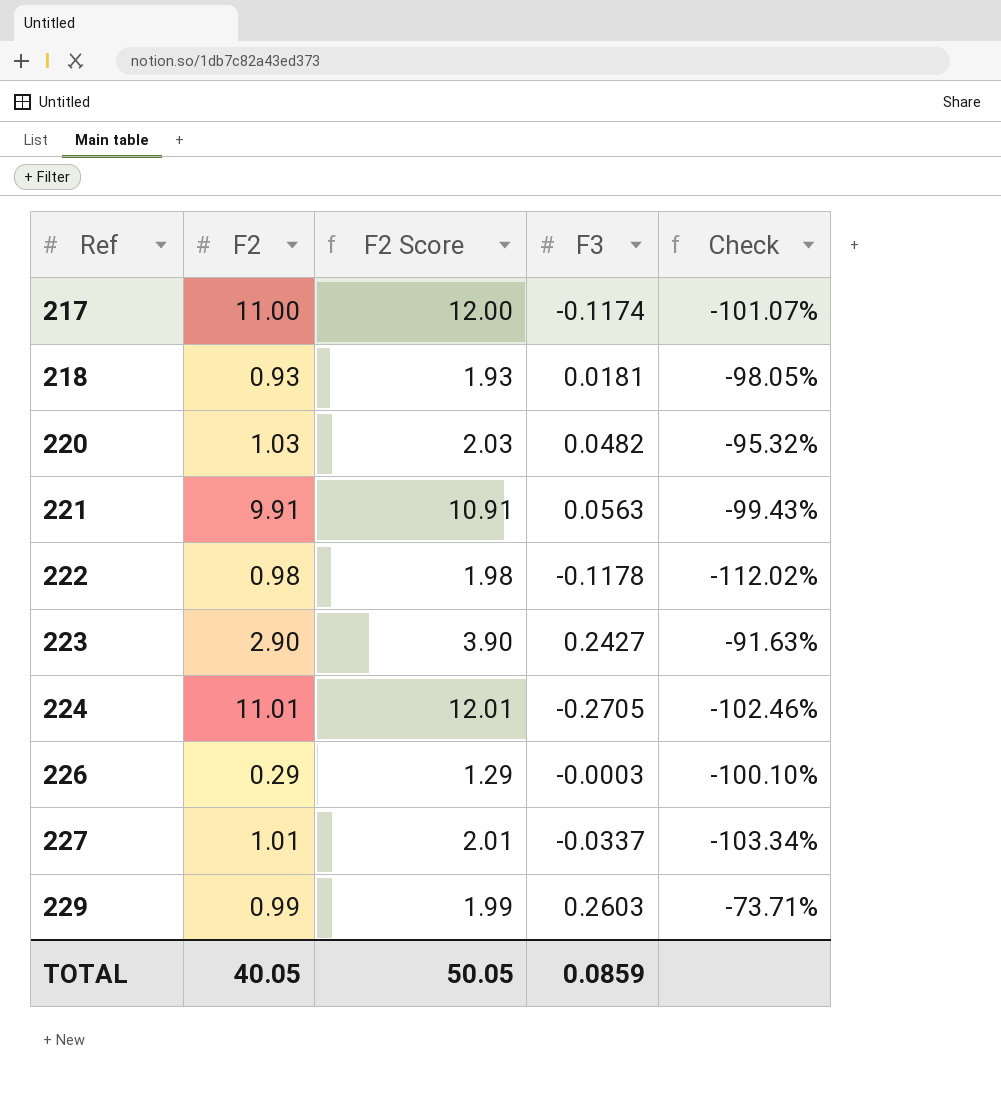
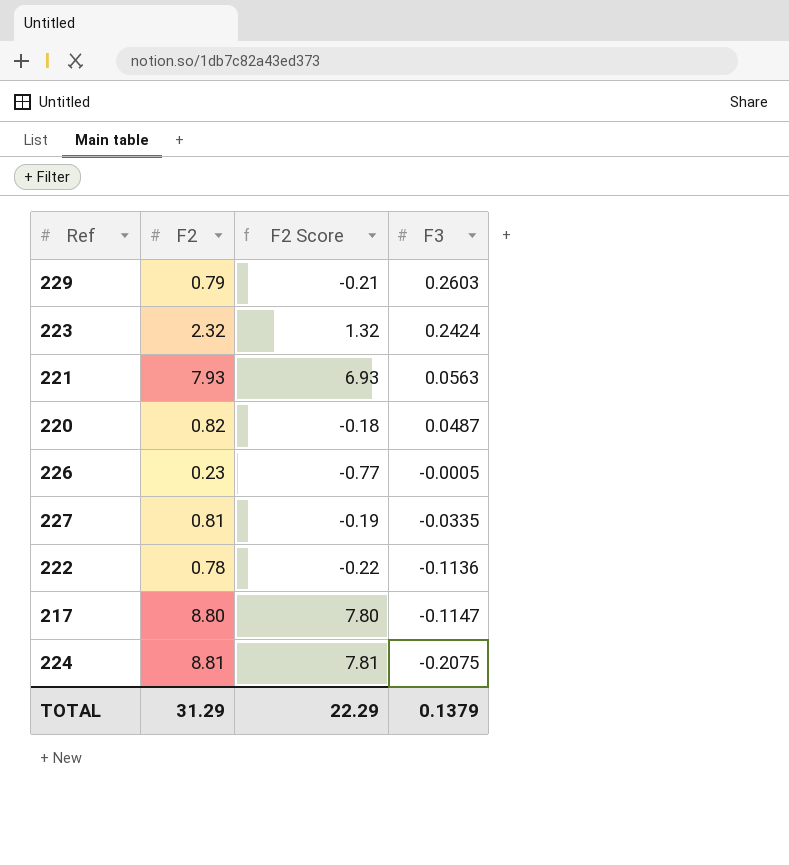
row order: Ref ascending -> F3 descending
column Check | formula: ([F3] - [F2]) / [F2] -> none
column F2 Score | formula: [F2] + 1 -> [F2] - 1
row 218: 0.93 | 1.93 | 0.0181 | -98.05% -> none
229 | F2: 0.99 -> 0.79
223 | F2: 2.90 -> 2.32
223 | F3: 0.2427 -> 0.2424
221 | F2: 9.91 -> 7.93
220 | F2: 1.03 -> 0.82
220 | F3: 0.0482 -> 0.0487
226 | F2: 0.29 -> 0.23
226 | F3: -0.0003 -> -0.0005
227 | F2: 1.01 -> 0.81
227 | F3: -0.0337 -> -0.0335
222 | F2: 0.98 -> 0.78
222 | F3: -0.1178 -> -0.1136
217 | F2: 11.00 -> 8.80
217 | F3: -0.1174 -> -0.1147
224 | F2: 11.01 -> 8.81
224 | F3: -0.2705 -> -0.2075
TOTAL | F2: 40.05 -> 31.29
TOTAL | F2 Score: 50.05 -> 22.29
TOTAL | F3: 0.0859 -> 0.1379

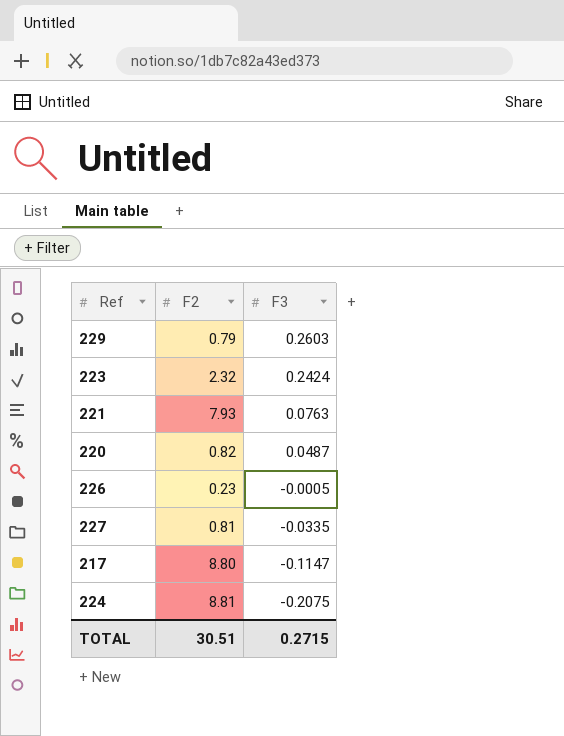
column F2 Score | formula: [F2] - 1 -> none
row 222: 0.78 | -0.22 | -0.1136 -> none
221 | F3: 0.0563 -> 0.0763
TOTAL | F2: 31.29 -> 30.51
TOTAL | F3: 0.1379 -> 0.2715

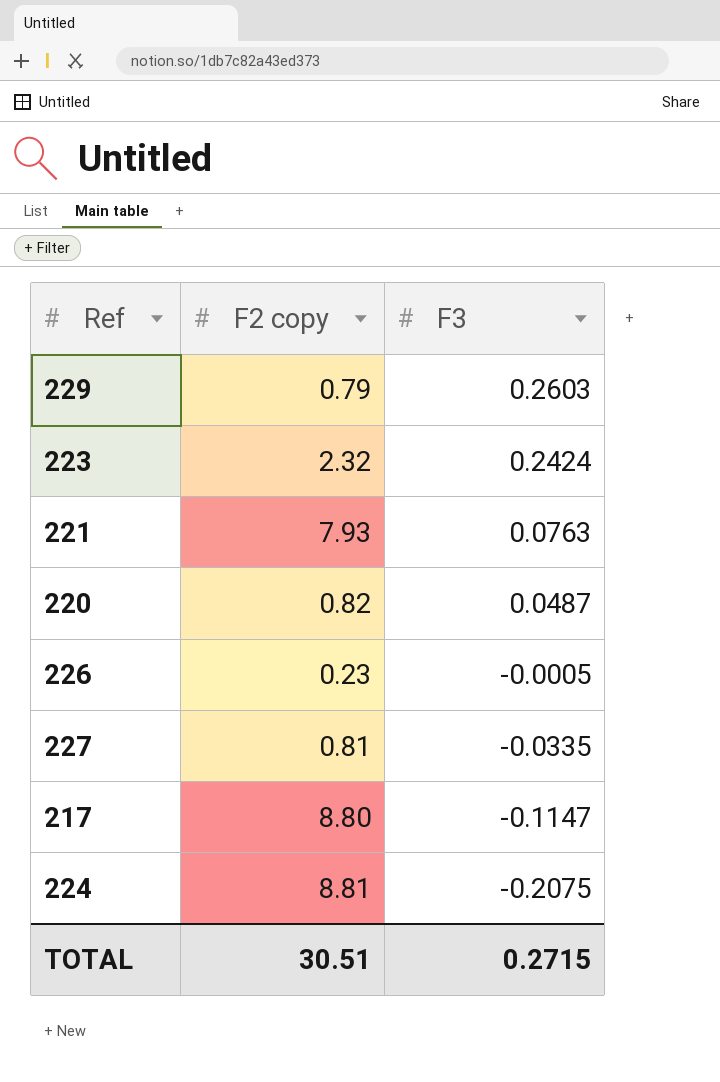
column name: F2 -> F2 copy

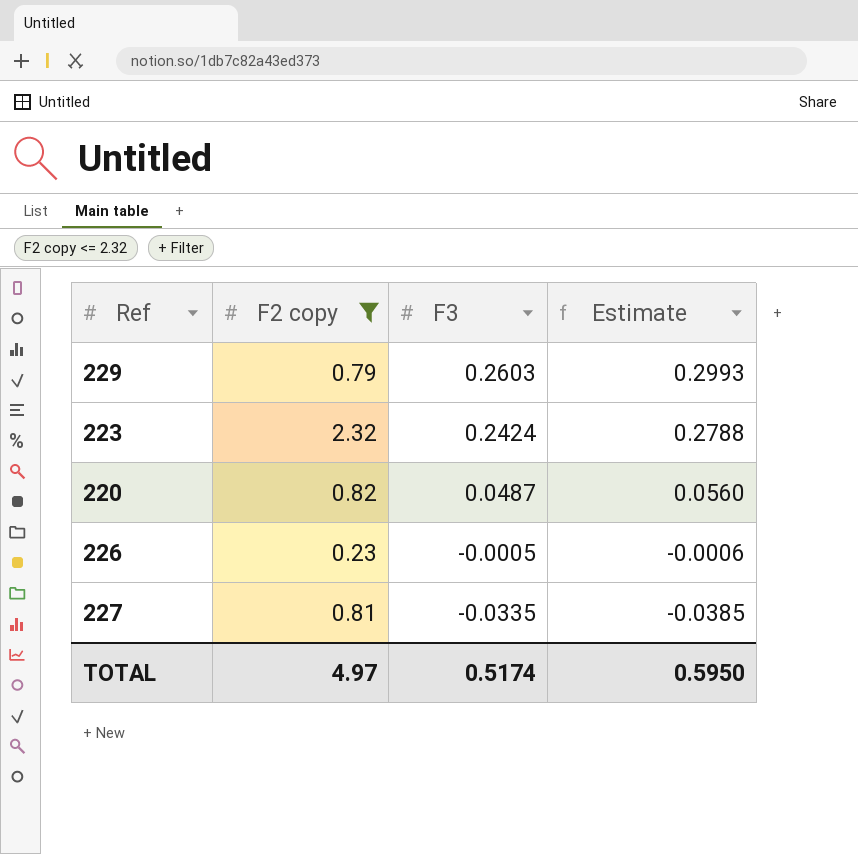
filter: none -> F2 copy <= 2.32
column Estimate | formula: none -> [F3] * 1.15
TOTAL | F2 copy: 30.51 -> 4.97
TOTAL | F3: 0.2715 -> 0.5174

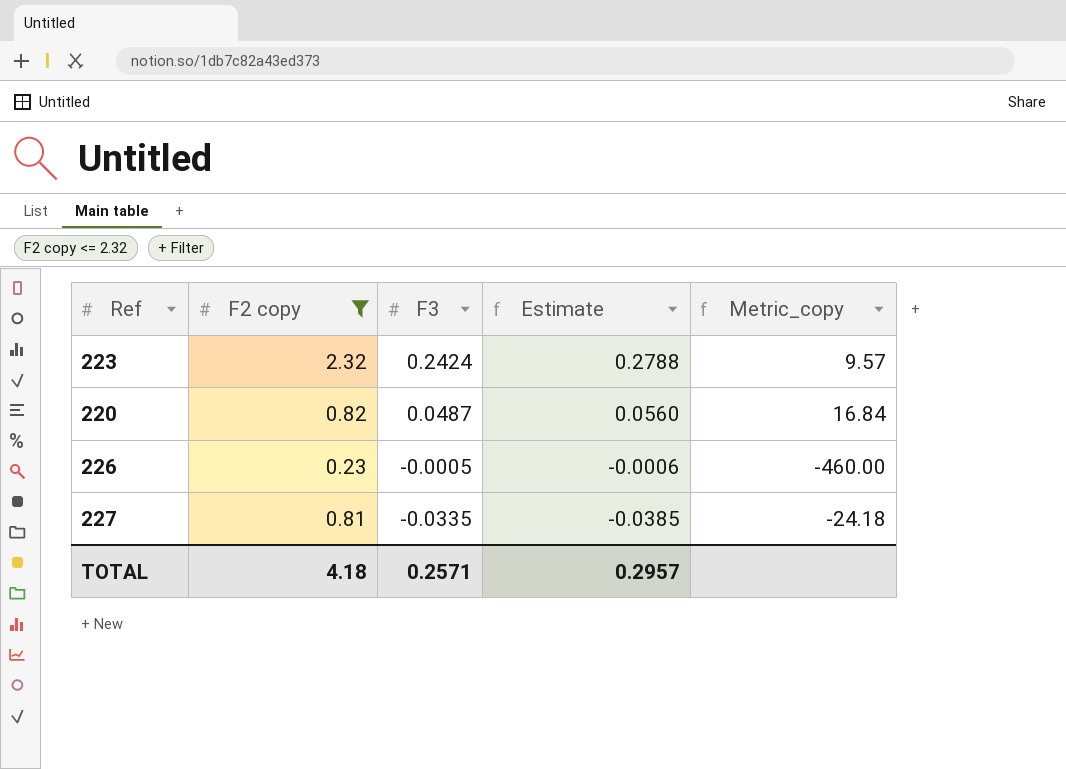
column Metric_copy | formula: none -> [F2 copy] / [F3]
row 229: 0.79 | 0.2603 | 0.2993 -> none
TOTAL | F2 copy: 4.97 -> 4.18
TOTAL | F3: 0.5174 -> 0.2571
TOTAL | Estimate: 0.5950 -> 0.2957

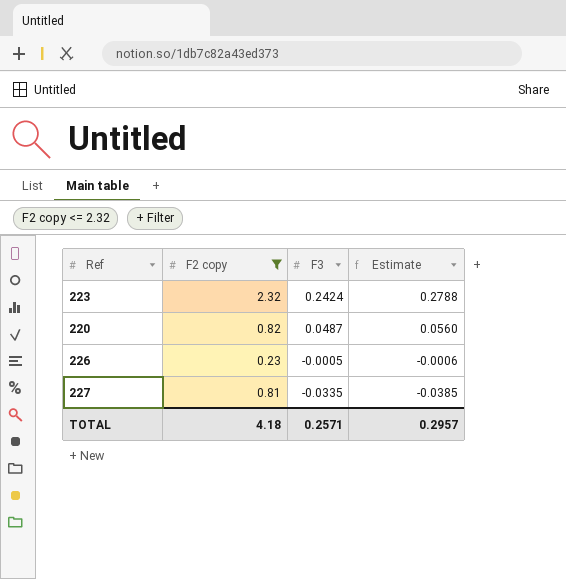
column Metric_copy | formula: [F2 copy] / [F3] -> none

